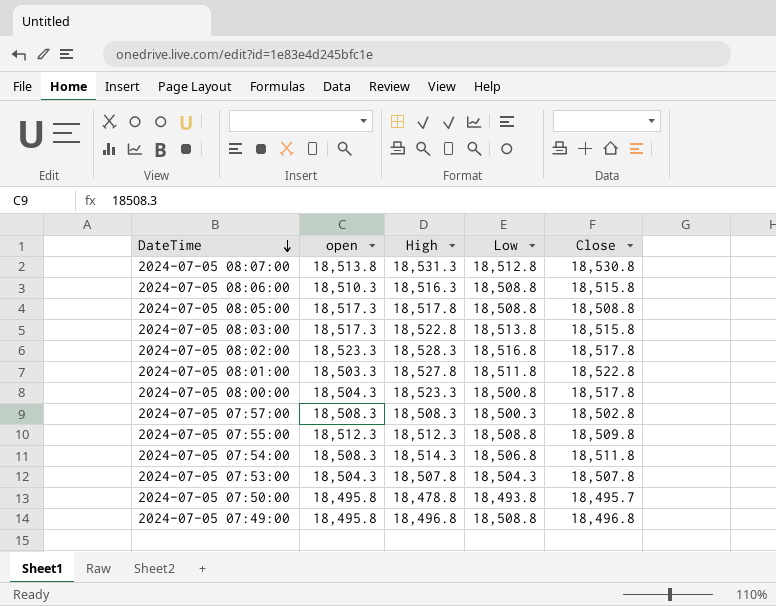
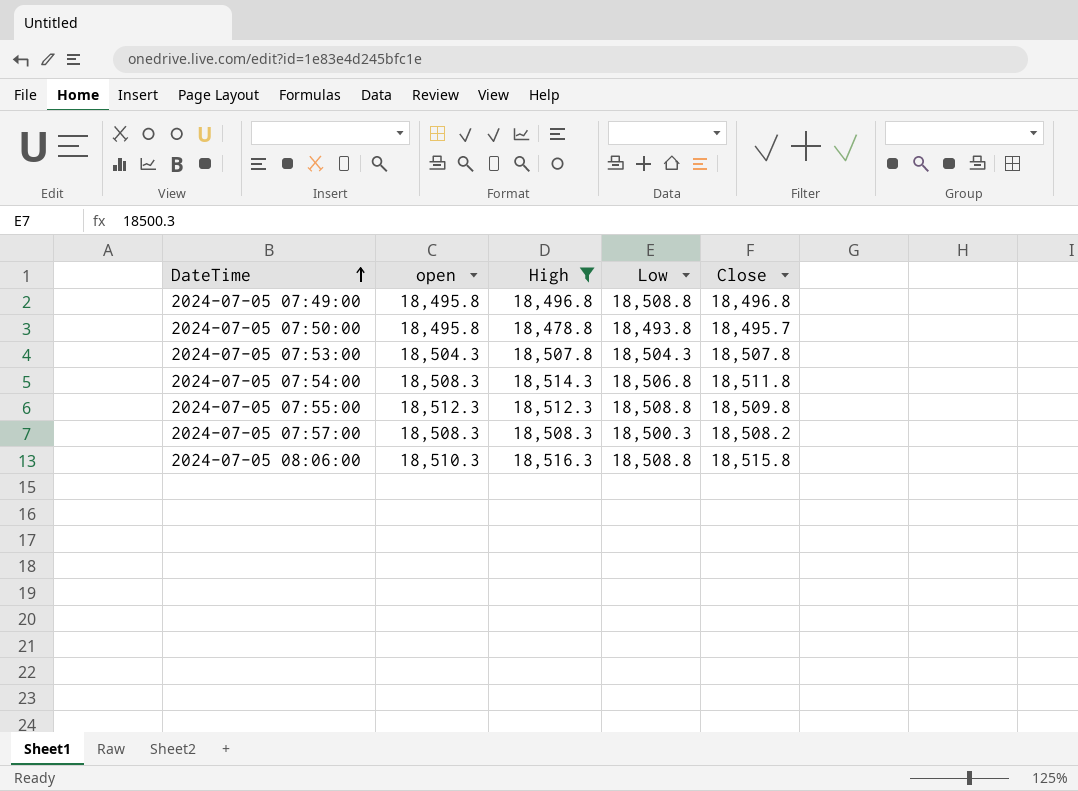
filter: none -> High <= 18,516.3
row order: DateTime descending -> DateTime ascending
2024-07-05 07:57:00 | Close: 18,502.8 -> 18,508.2

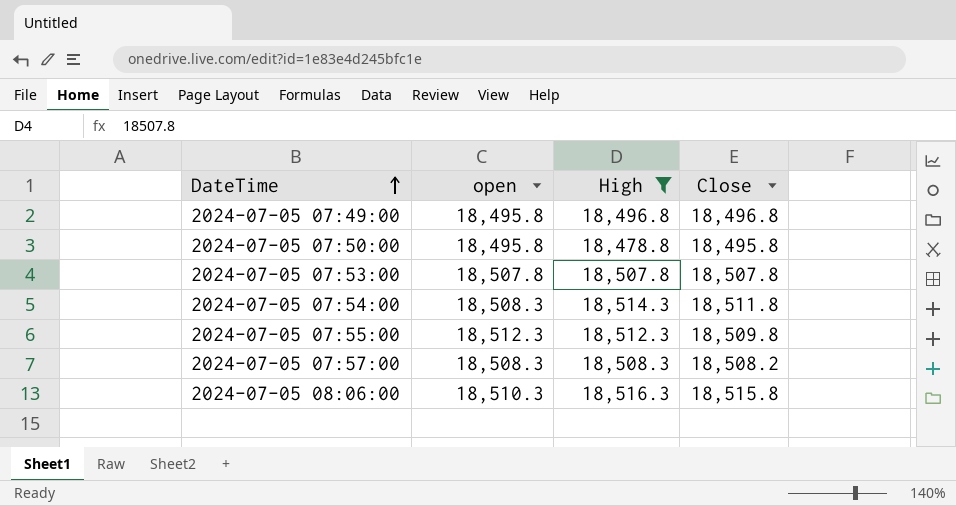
column Low | position: 4 -> none
2024-07-05 07:50:00 | Close: 18,495.7 -> 18,495.8
2024-07-05 07:53:00 | open: 18,504.3 -> 18,507.8

